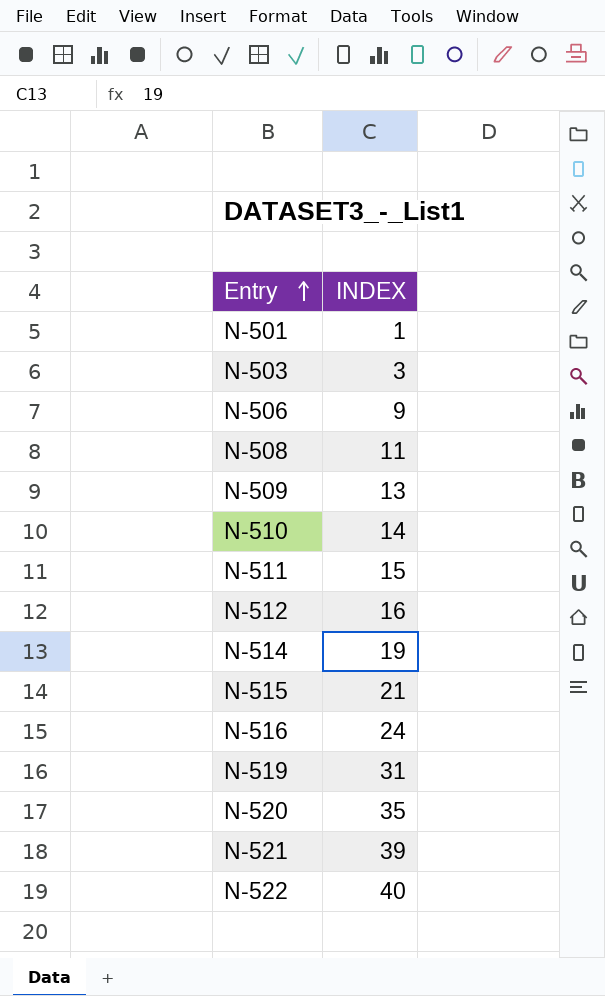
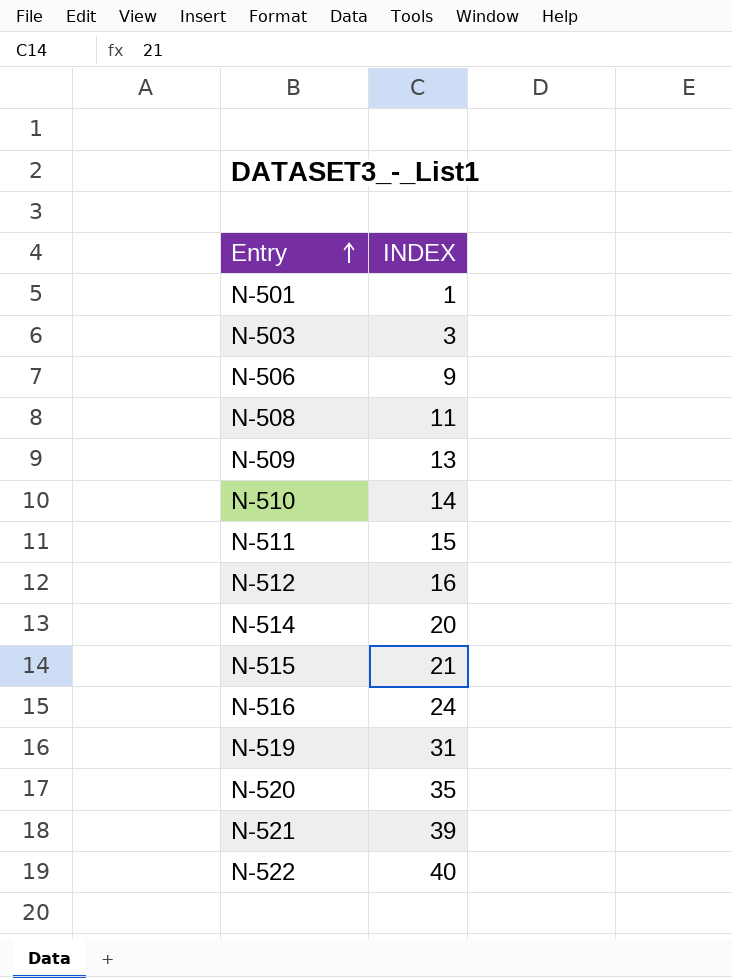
N-514 | INDEX: 19 -> 20

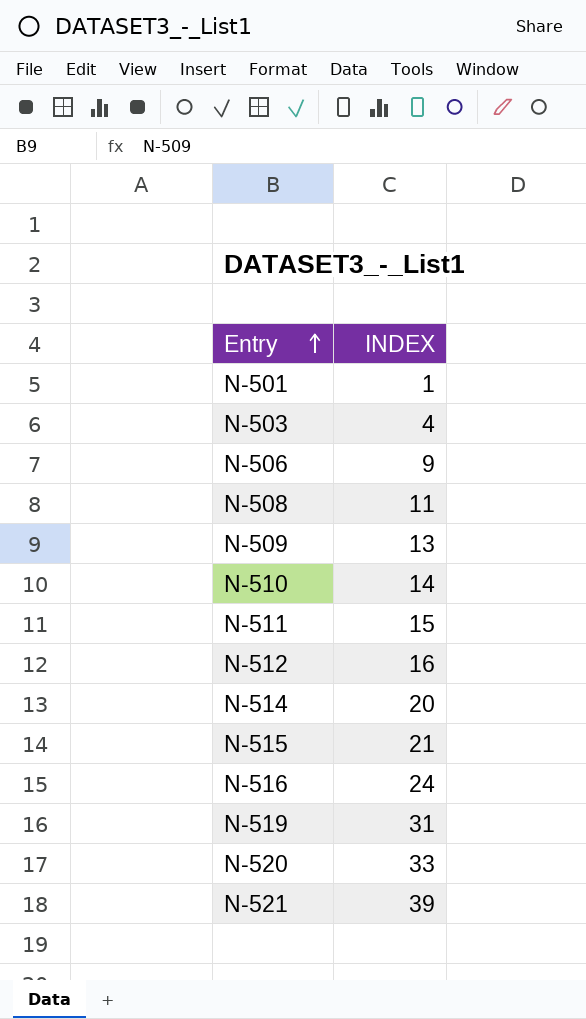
row N-522: 40 -> none
N-503 | INDEX: 3 -> 4
N-520 | INDEX: 35 -> 33

